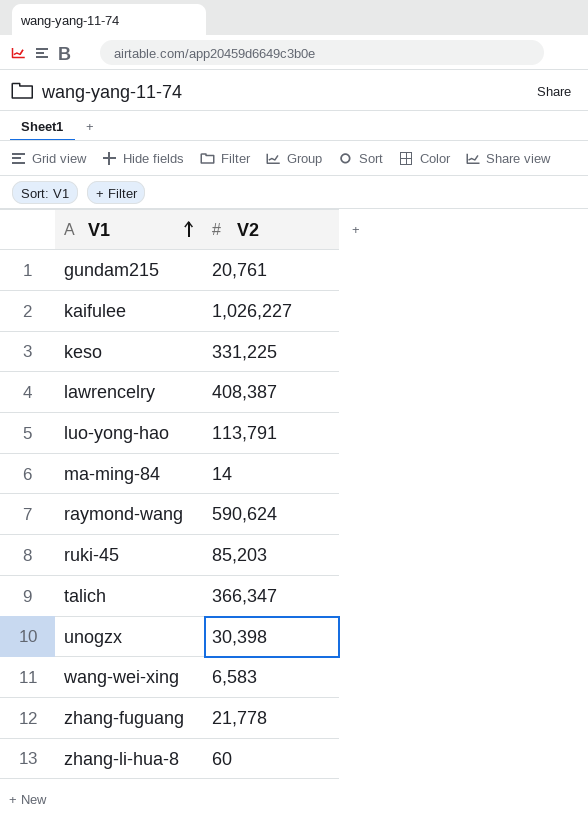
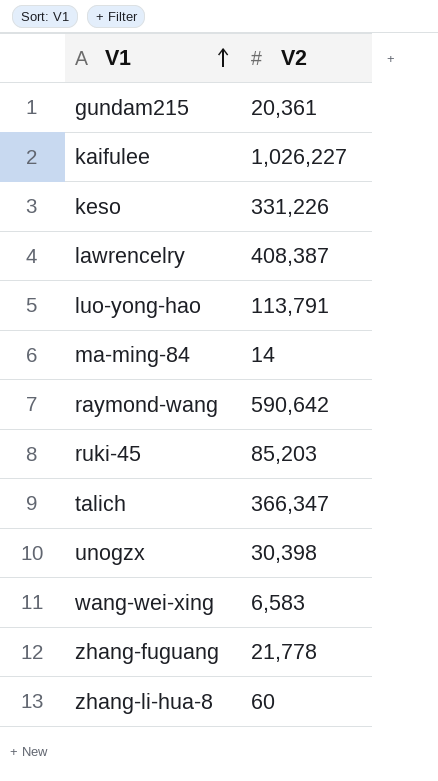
gundam215 | V2: 20,761 -> 20,361
keso | V2: 331,225 -> 331,226
raymond-wang | V2: 590,624 -> 590,642

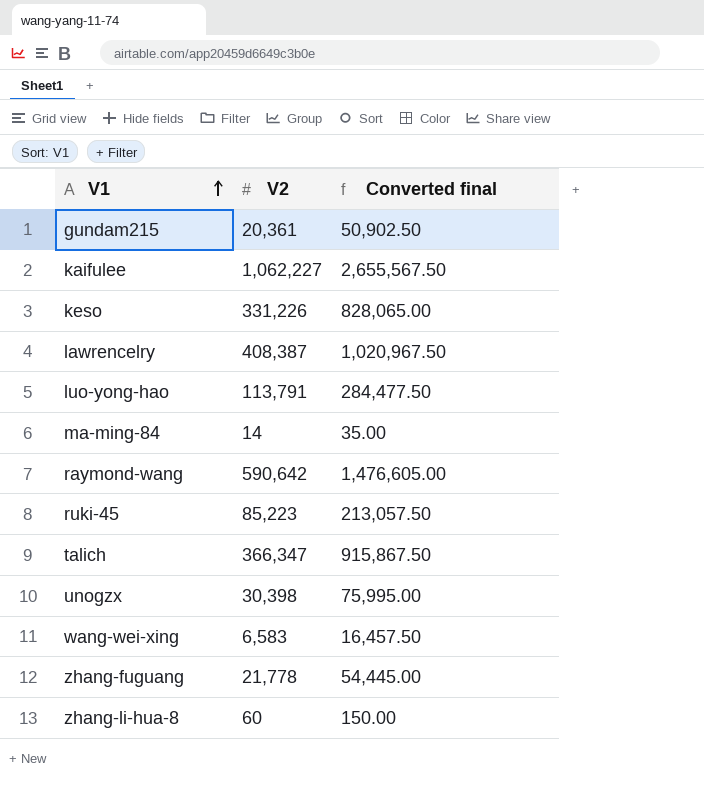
column Converted final | formula: none -> [V2] * 2.5
kaifulee | V2: 1,026,227 -> 1,062,227
ruki-45 | V2: 85,203 -> 85,223

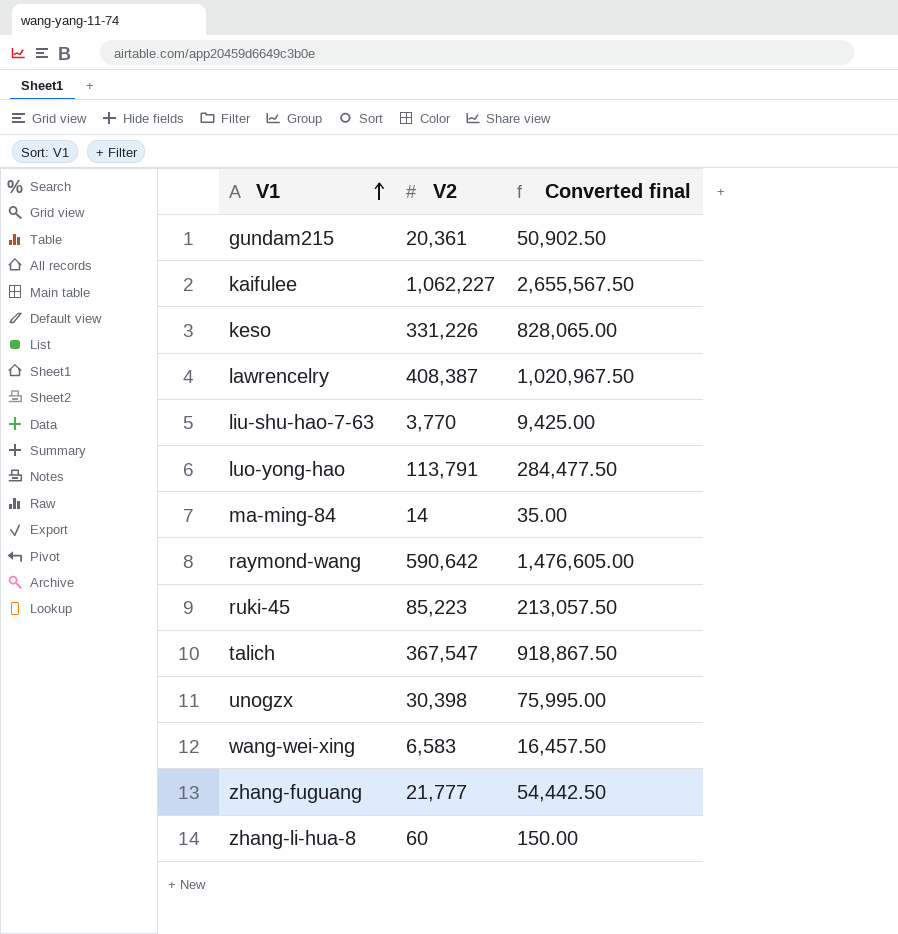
row liu-shu-hao-7-63: none -> 3,770 | 9,425.00
talich | V2: 366,347 -> 367,547
talich | Converted final: 915,867.50 -> 918,867.50
zhang-fuguang | V2: 21,778 -> 21,777
zhang-fuguang | Converted final: 54,445.00 -> 54,442.50

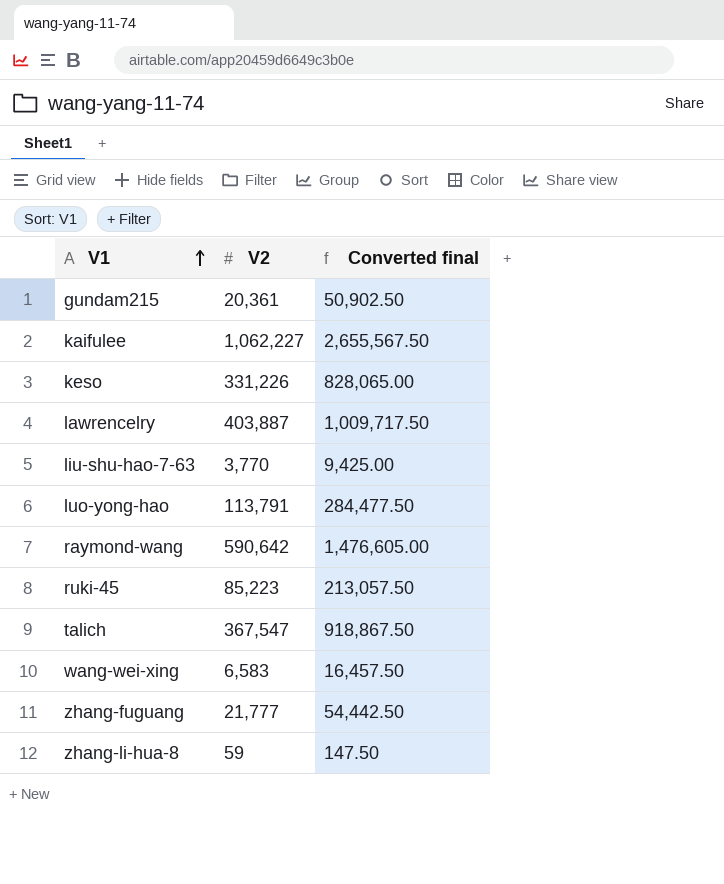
row ma-ming-84: 14 | 35.00 -> none
row unogzx: 30,398 | 75,995.00 -> none
lawrencelry | V2: 408,387 -> 403,887
lawrencelry | Converted final: 1,020,967.50 -> 1,009,717.50
zhang-li-hua-8 | V2: 60 -> 59
zhang-li-hua-8 | Converted final: 150.00 -> 147.50

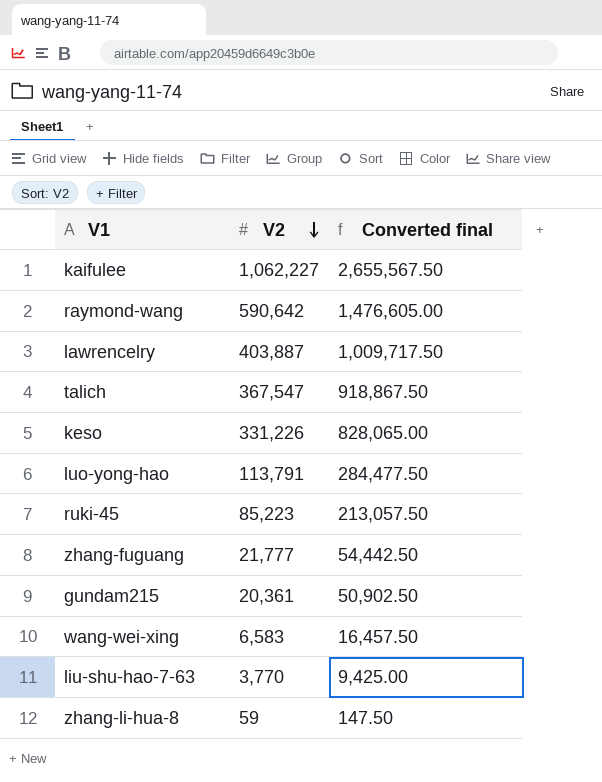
row order: V1 ascending -> V2 descending

